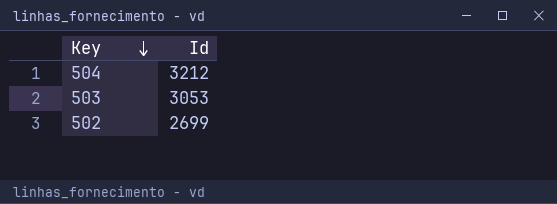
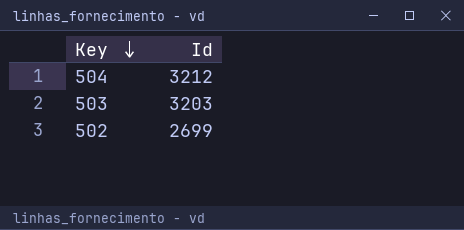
503 | Id: 3053 -> 3203

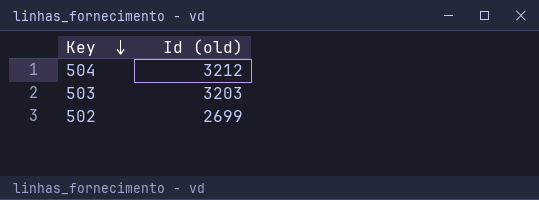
column name: Id -> Id (old)

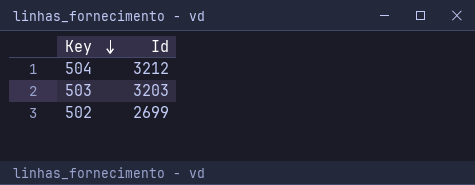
column name: Id (old) -> Id

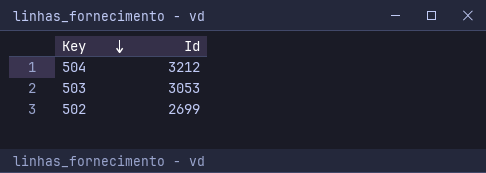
503 | Id: 3203 -> 3053

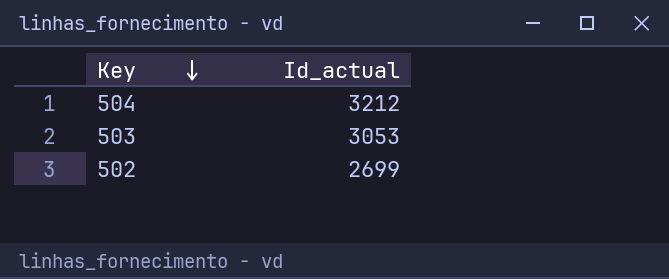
column name: Id -> Id_actual

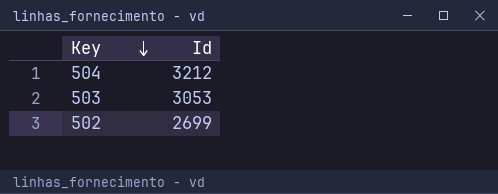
column name: Id_actual -> Id

